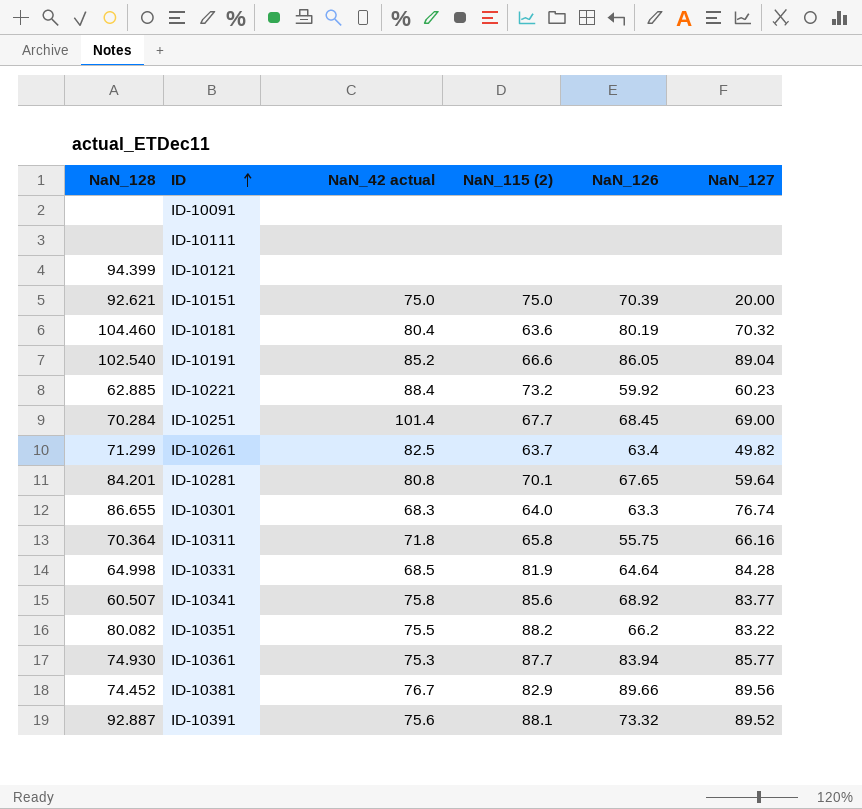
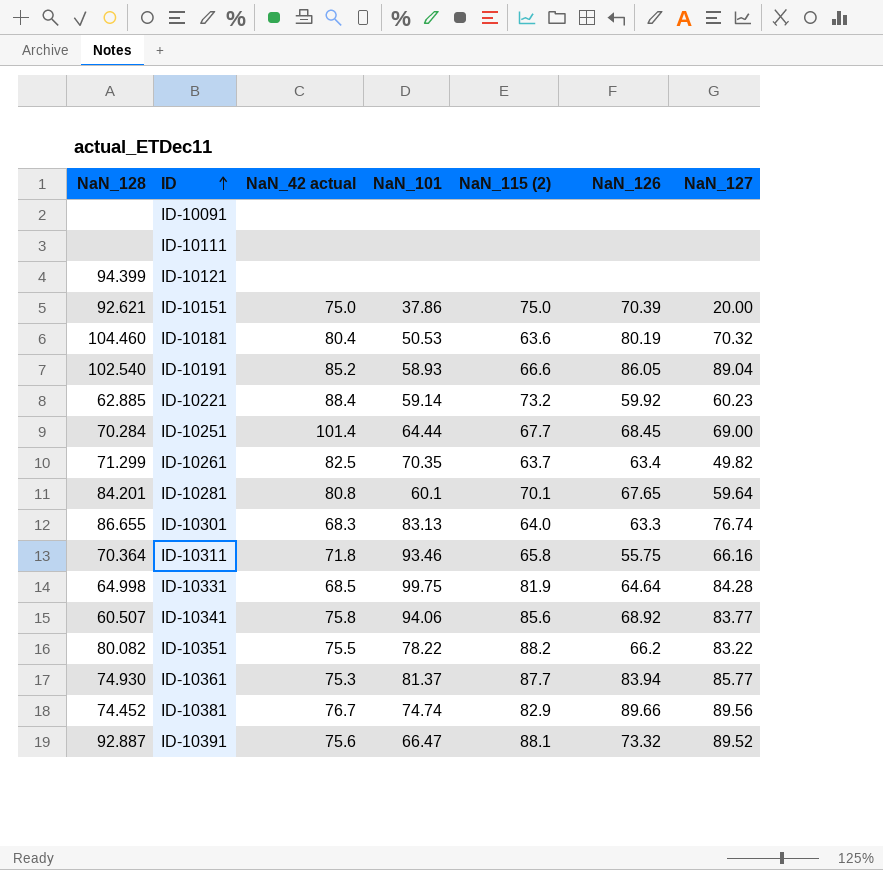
column NaN_101 | position: none -> 4

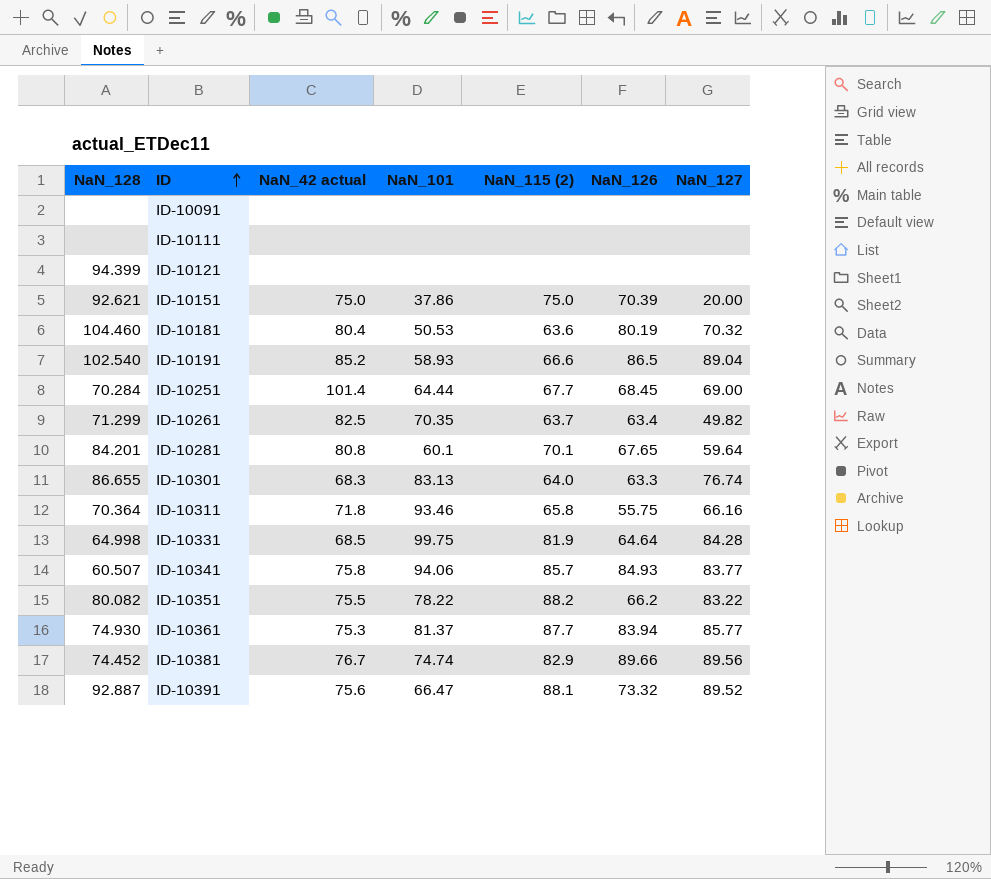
row ID-10221: 62.885 | 88.4 | 59.14 | 73.2 | 59.92 | 60.23 -> none
ID-10191 | NaN_126: 86.05 -> 86.5
ID-10341 | NaN_115 (2): 85.6 -> 85.7
ID-10341 | NaN_126: 68.92 -> 84.93

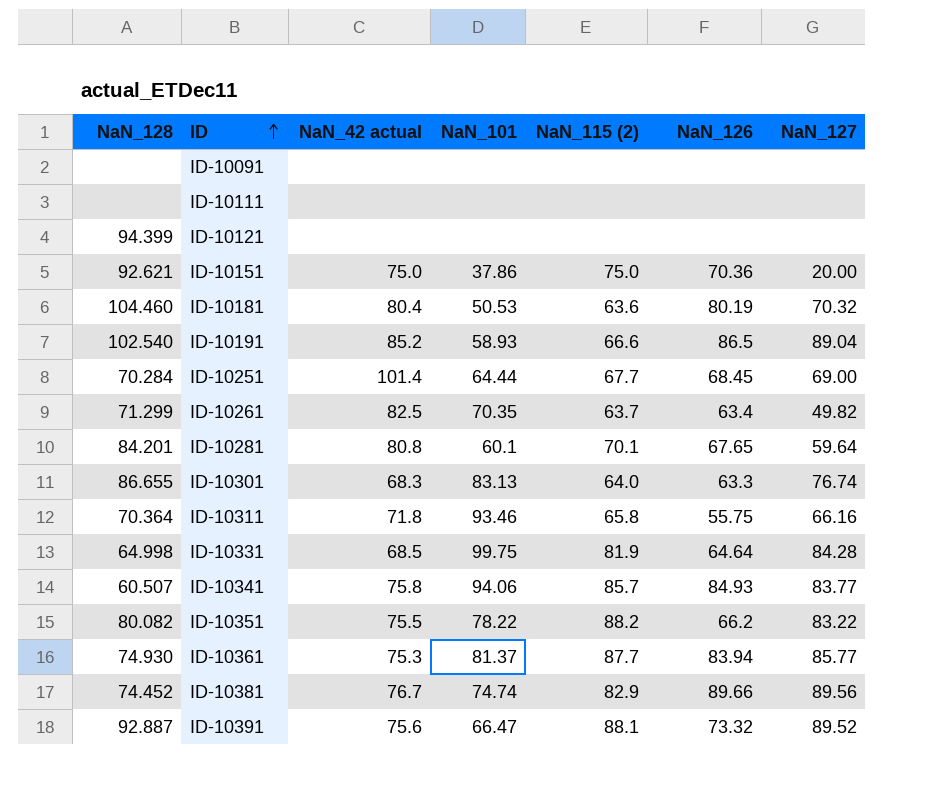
ID-10151 | NaN_126: 70.39 -> 70.36

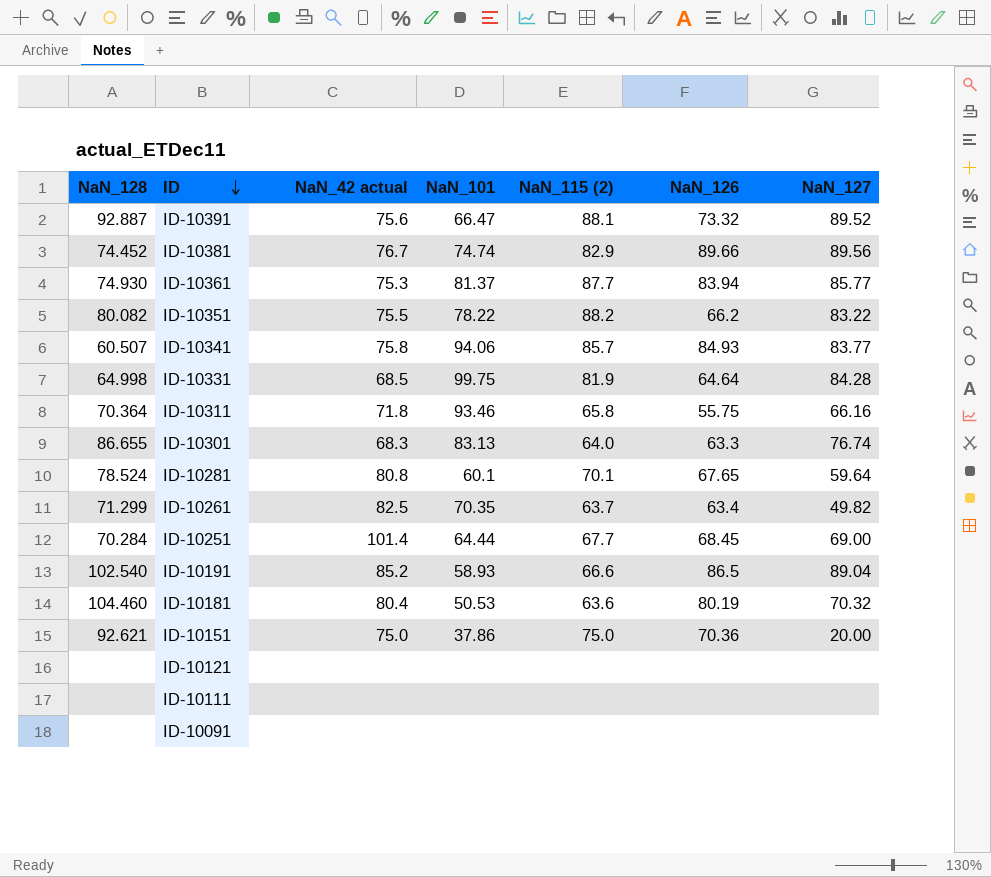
row order: ID ascending -> ID descending
ID-10281 | NaN_128: 84.201 -> 78.524
ID-10121 | NaN_128: 94.399 -> none

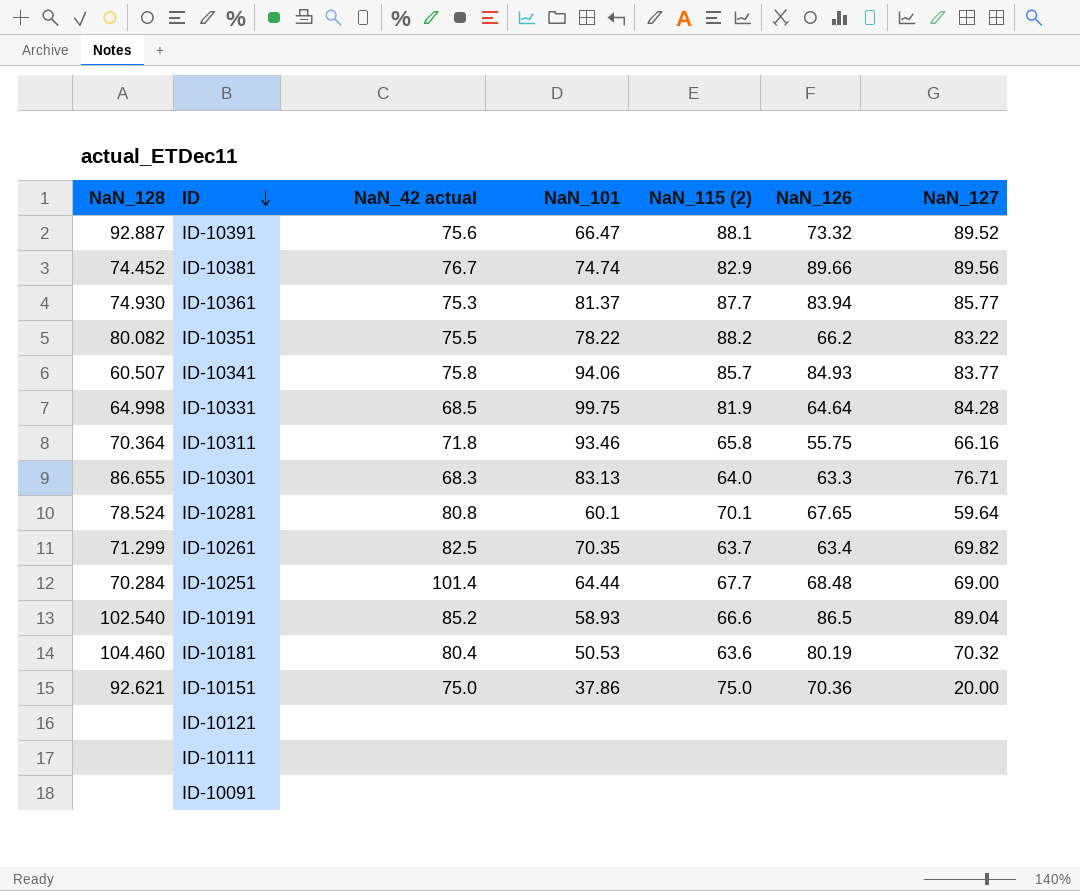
ID-10301 | NaN_127: 76.74 -> 76.71
ID-10261 | NaN_127: 49.82 -> 69.82
ID-10251 | NaN_126: 68.45 -> 68.48

